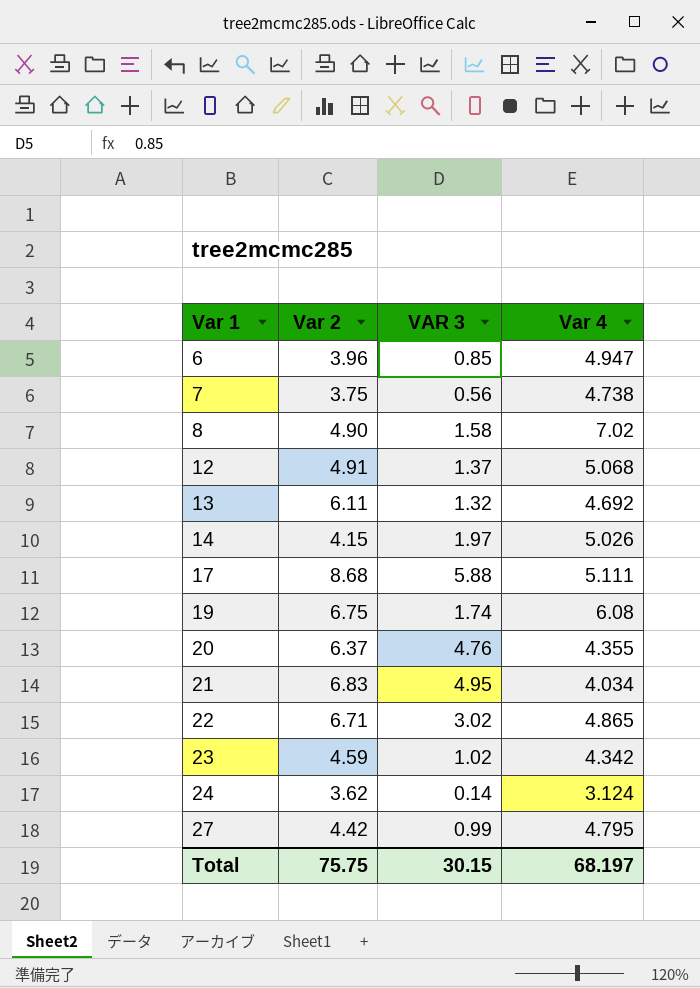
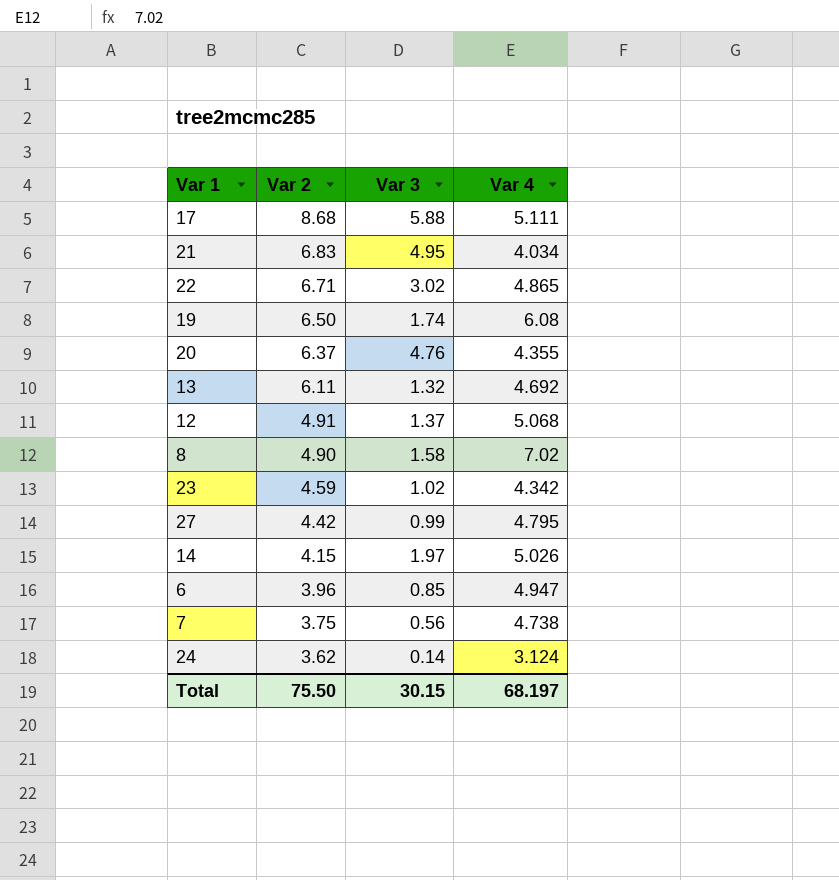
row order: Var 1 ascending -> Var 2 descending
column name: VAR 3 -> Var 3
19 | Var 2: 6.75 -> 6.50
Total | Var 2: 75.75 -> 75.50

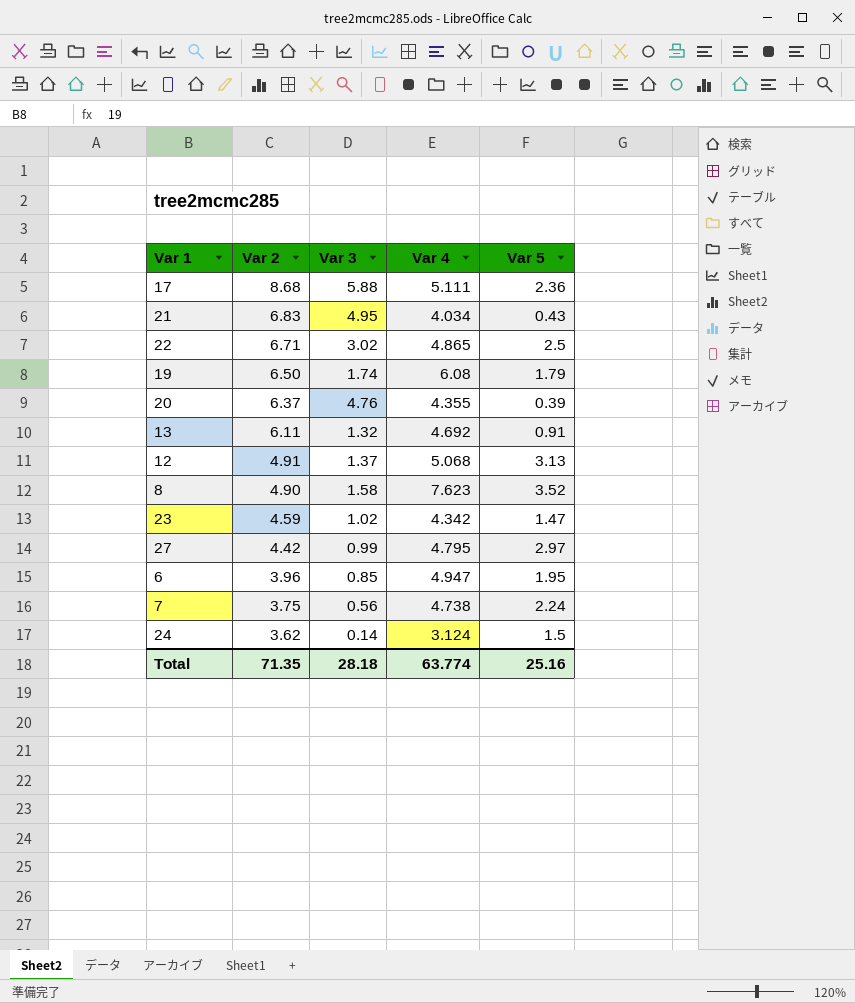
column Var 5 | position: none -> 5
row 14: 4.15 | 1.97 | 5.026 -> none
8 | Var 4: 7.02 -> 7.623
Total | Var 2: 75.50 -> 71.35
Total | Var 3: 30.15 -> 28.18
Total | Var 4: 68.197 -> 63.774

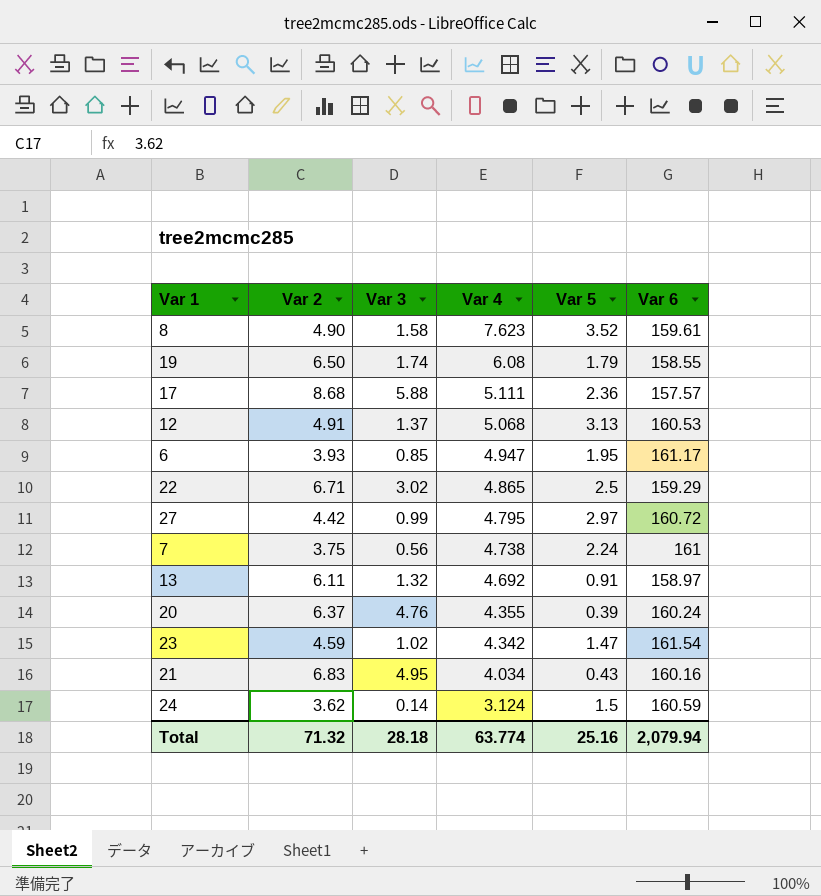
row order: Var 2 descending -> Var 4 descending
column Var 6 | position: none -> 6
6 | Var 2: 3.96 -> 3.93
Total | Var 2: 71.35 -> 71.32

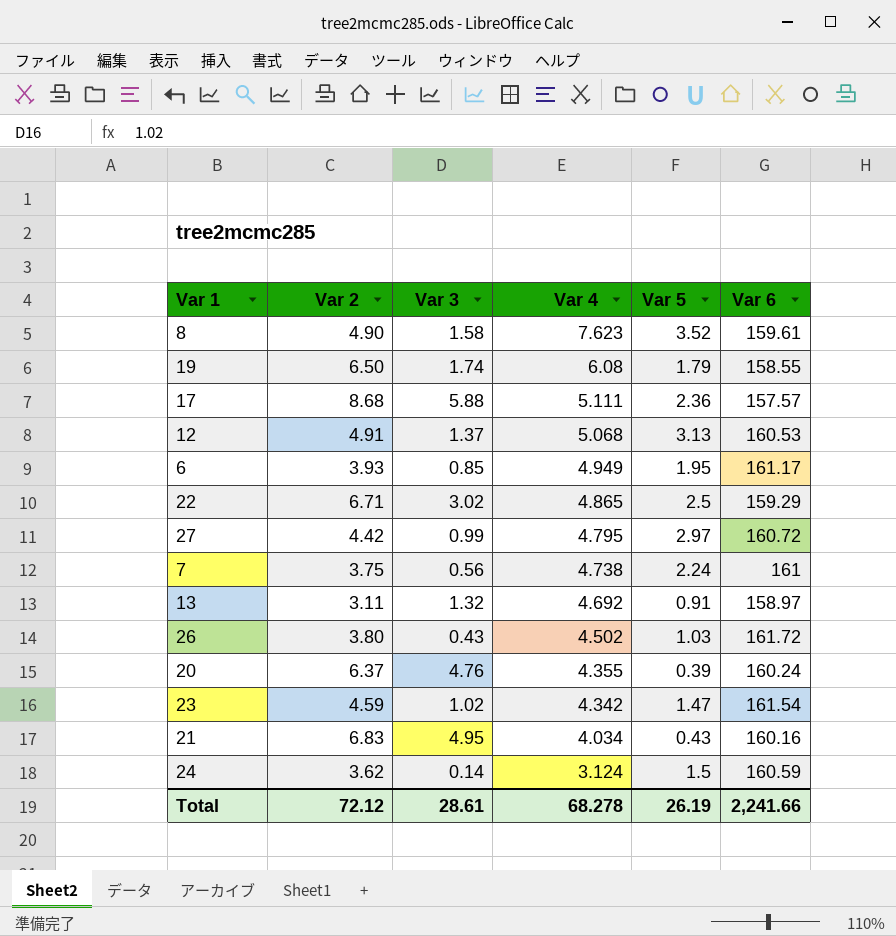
6 | Var 4: 4.947 -> 4.949
13 | Var 2: 6.11 -> 3.11
row 26: none -> 3.80 | 0.43 | 4.502 | 1.03 | 161.72
Total | Var 2: 71.32 -> 72.12
Total | Var 3: 28.18 -> 28.61
Total | Var 4: 63.774 -> 68.278
Total | Var 5: 25.16 -> 26.19
Total | Var 6: 2,079.94 -> 2,241.66

